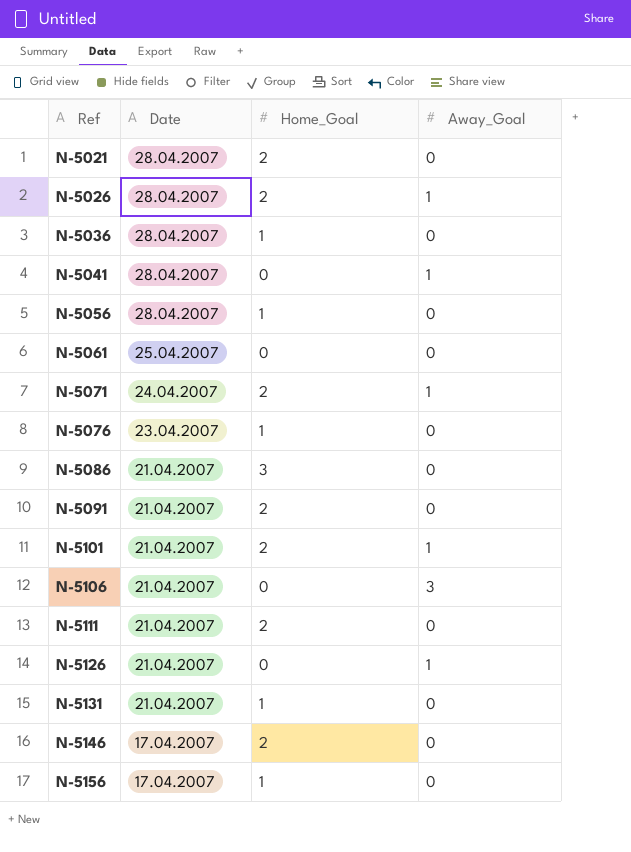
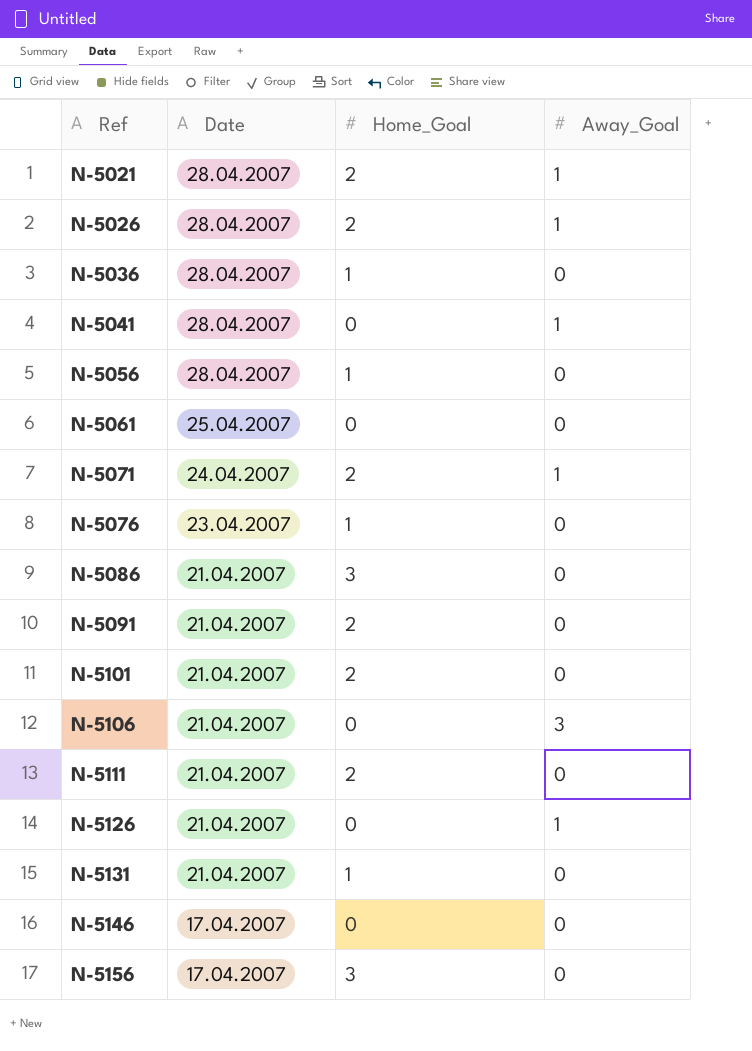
N-5021 | Away_Goal: 0 -> 1
N-5101 | Away_Goal: 1 -> 0
N-5146 | Home_Goal: 2 -> 0
N-5156 | Home_Goal: 1 -> 3

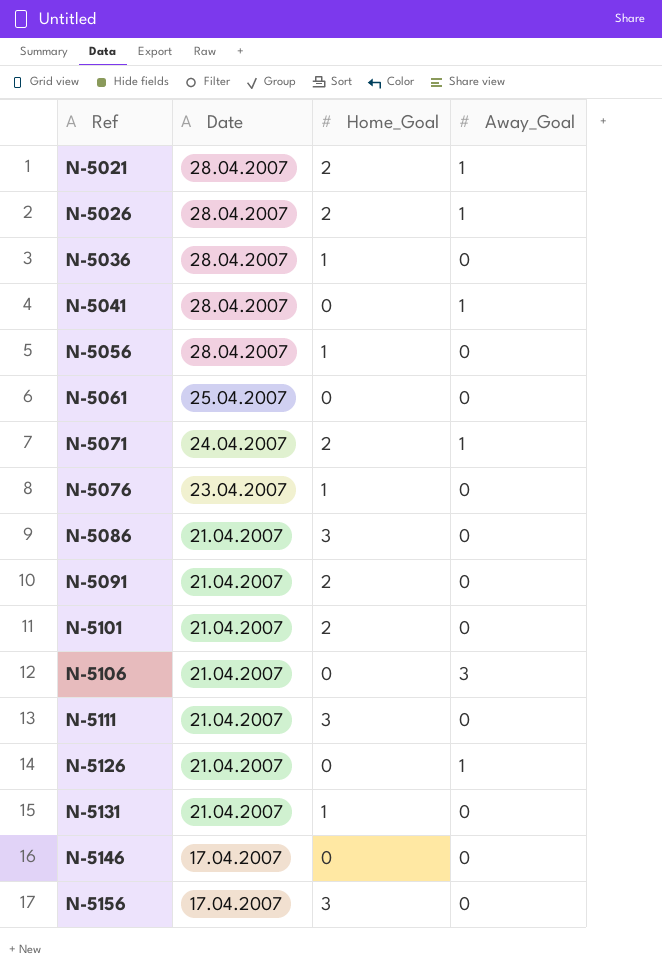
N-5111 | Home_Goal: 2 -> 3

